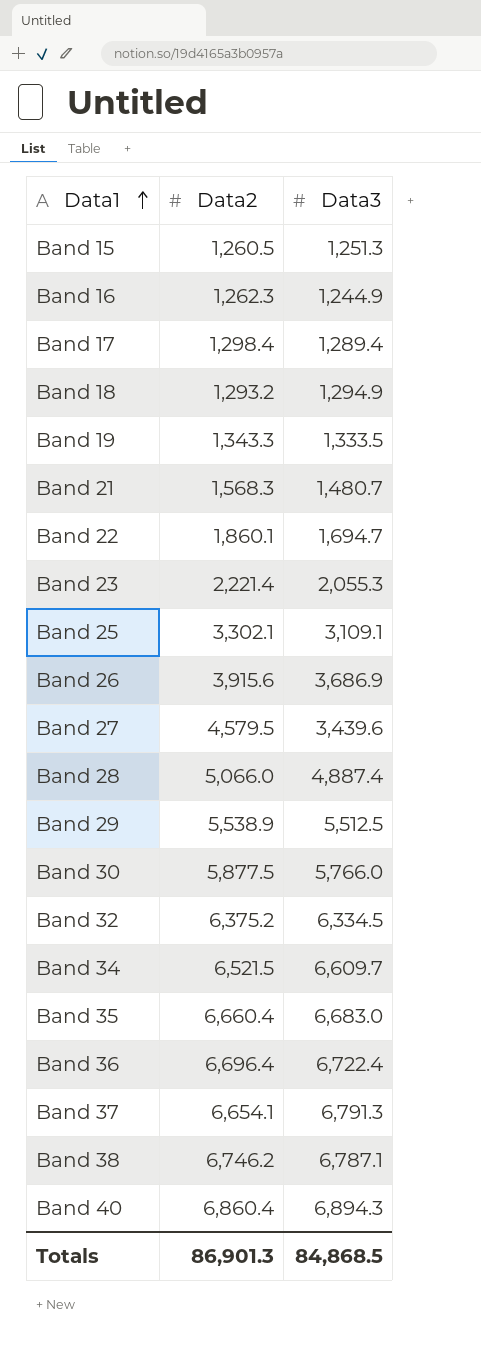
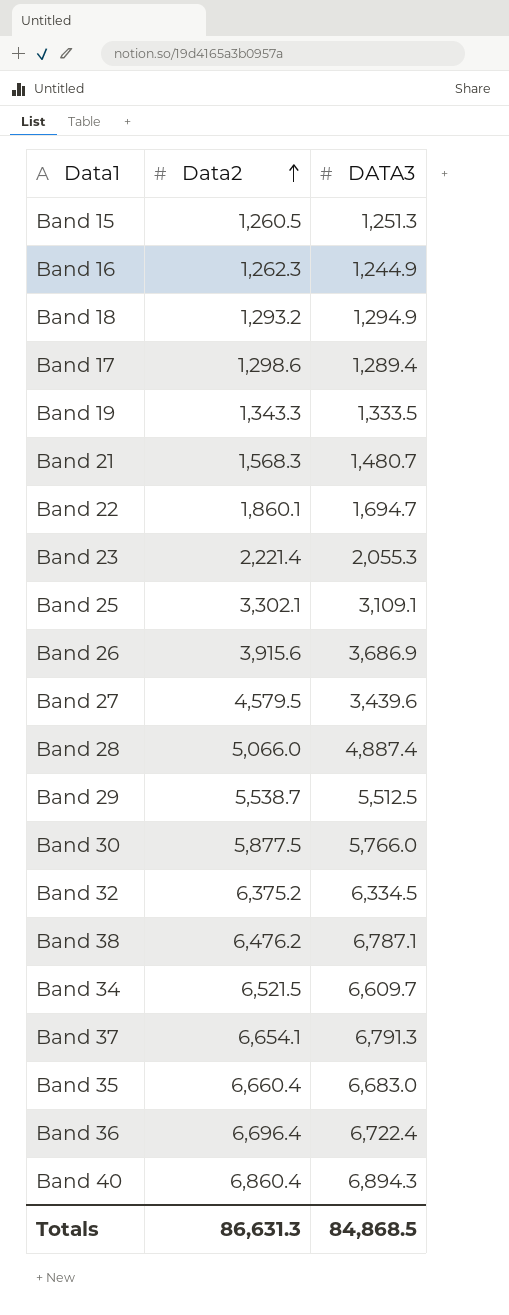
row order: Data1 ascending -> Data2 ascending
column name: Data3 -> DATA3
Band 17 | Data2: 1,298.4 -> 1,298.6
Band 29 | Data2: 5,538.9 -> 5,538.7
Band 38 | Data2: 6,746.2 -> 6,476.2
Totals | Data2: 86,901.3 -> 86,631.3

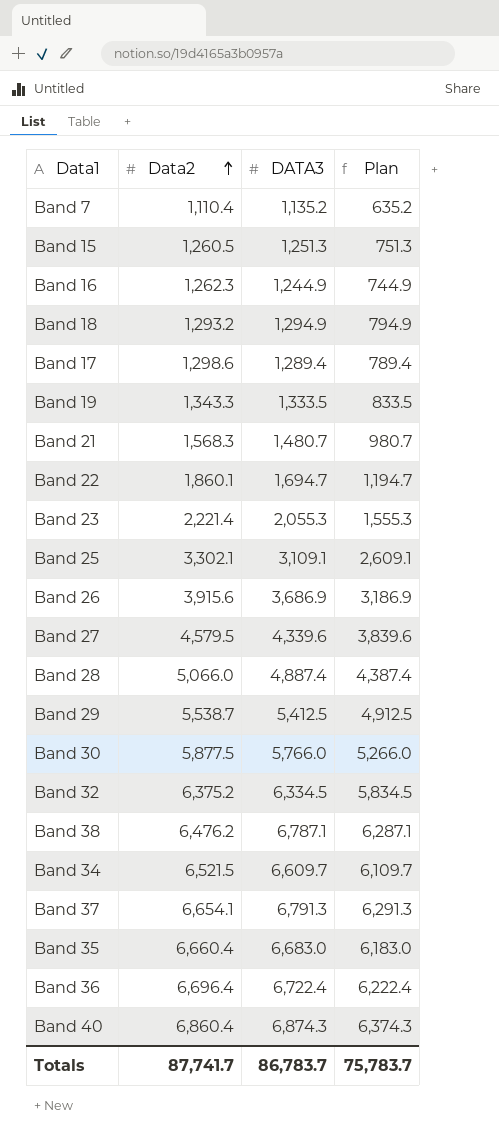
column Plan | formula: none -> [DATA3] - 500
row Band 7: none -> 1,110.4 | 1,135.2 | 635.2
Band 27 | DATA3: 3,439.6 -> 4,339.6
Band 29 | DATA3: 5,512.5 -> 5,412.5
Band 40 | DATA3: 6,894.3 -> 6,874.3
Totals | Data2: 86,631.3 -> 87,741.7
Totals | DATA3: 84,868.5 -> 86,783.7

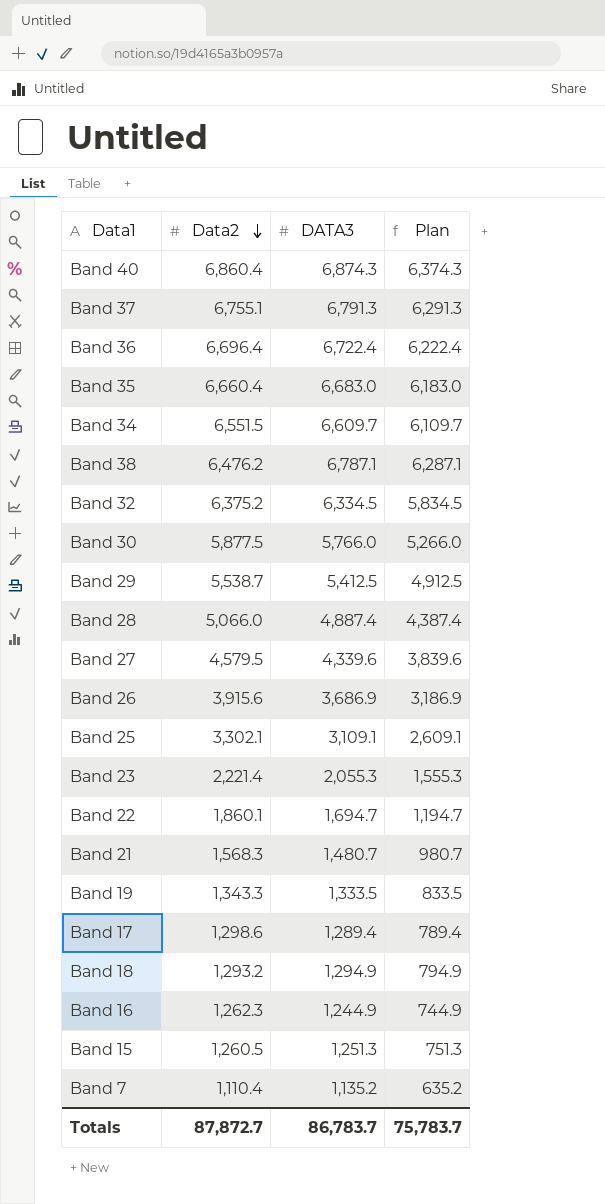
row order: Data2 ascending -> Data2 descending
Band 37 | Data2: 6,654.1 -> 6,755.1
Band 34 | Data2: 6,521.5 -> 6,551.5
Totals | Data2: 87,741.7 -> 87,872.7

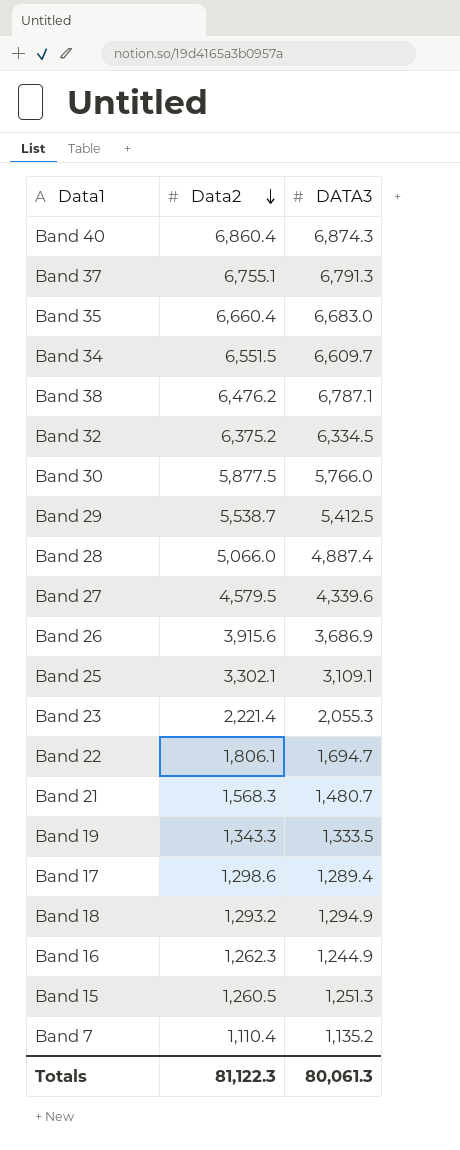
column Plan | formula: [DATA3] - 500 -> none
row Band 36: 6,696.4 | 6,722.4 | 6,222.4 -> none
Band 22 | Data2: 1,860.1 -> 1,806.1
Totals | Data2: 87,872.7 -> 81,122.3
Totals | DATA3: 86,783.7 -> 80,061.3

